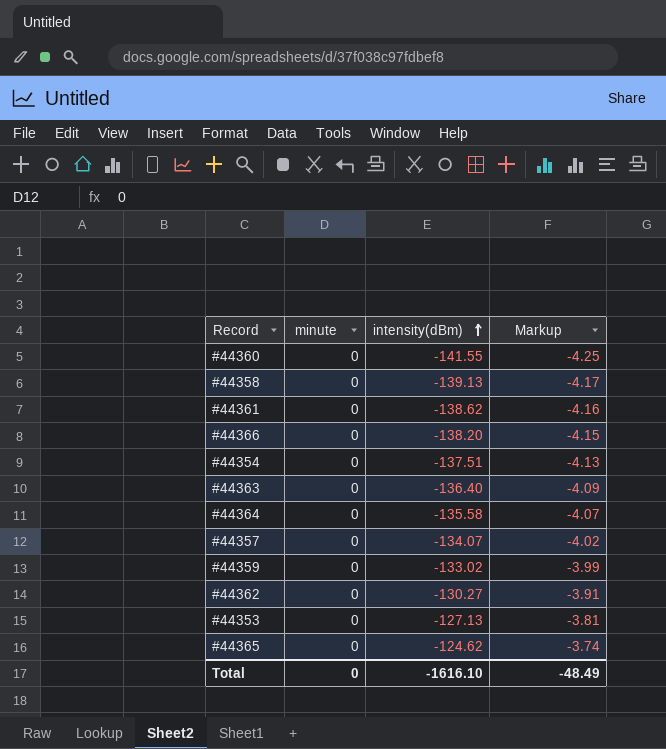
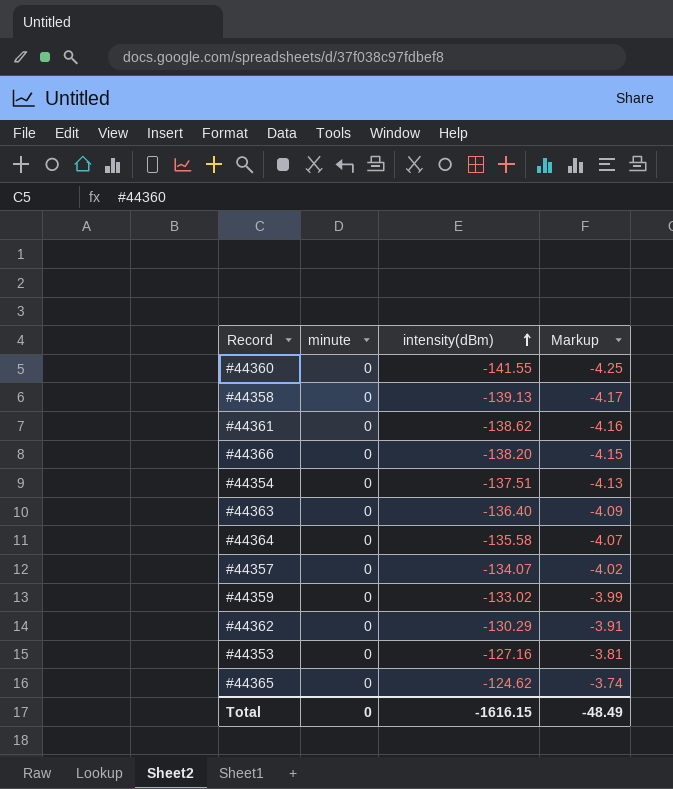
#44362 | intensity(dBm): -130.27 -> -130.29
#44353 | intensity(dBm): -127.13 -> -127.16
Total | intensity(dBm): -1616.10 -> -1616.15

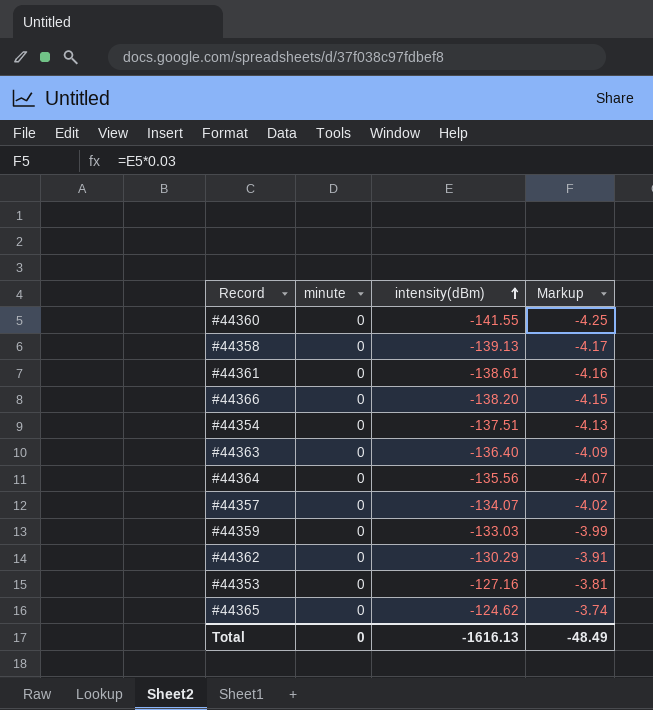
#44361 | intensity(dBm): -138.62 -> -138.61
#44364 | intensity(dBm): -135.58 -> -135.56
#44359 | intensity(dBm): -133.02 -> -133.03
Total | intensity(dBm): -1616.15 -> -1616.13

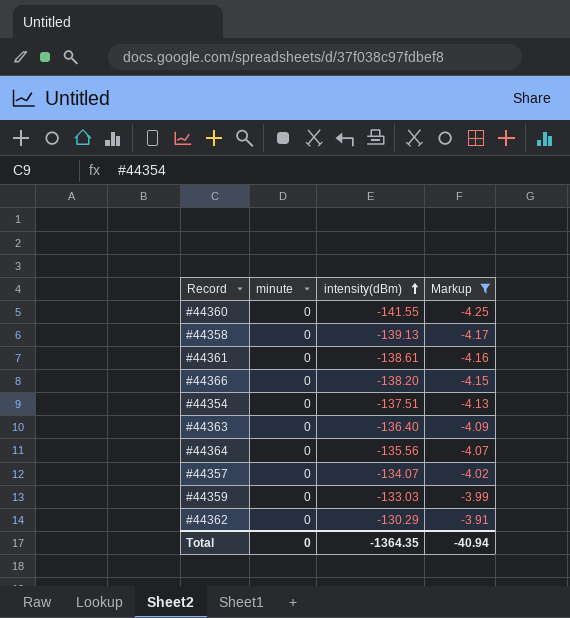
filter: none -> Markup <= -3.91
Total | intensity(dBm): -1616.13 -> -1364.35
Total | Markup: -48.49 -> -40.94

